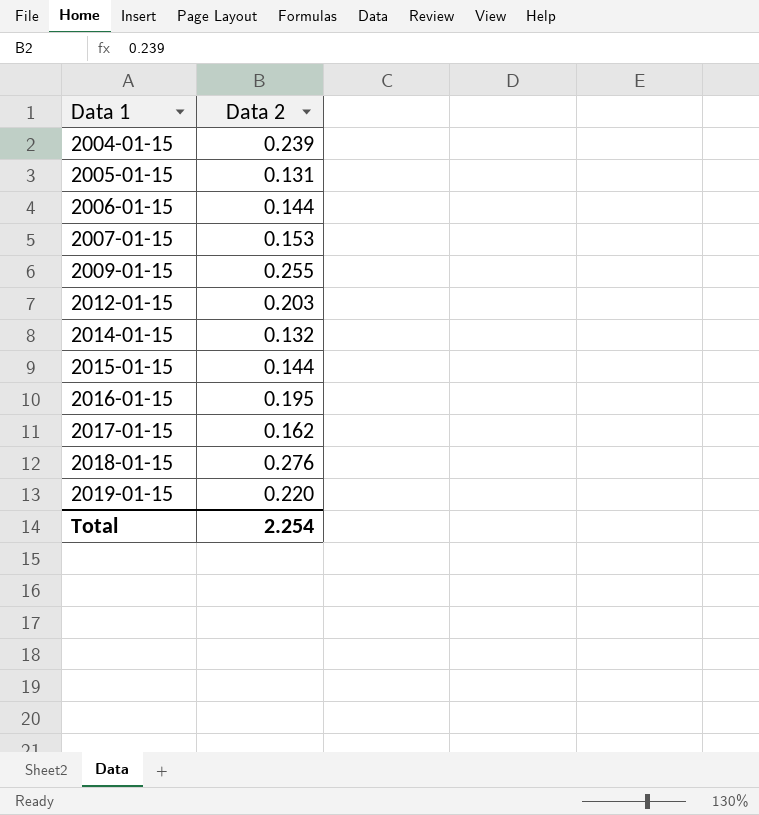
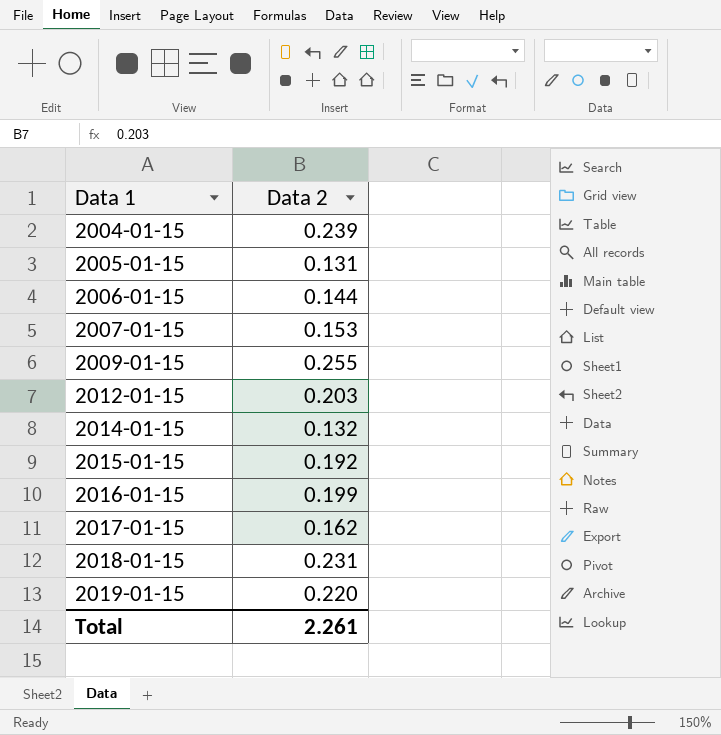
2015-01-15 | Data 2: 0.144 -> 0.192
2016-01-15 | Data 2: 0.195 -> 0.199
2018-01-15 | Data 2: 0.276 -> 0.231
Total | Data 2: 2.254 -> 2.261

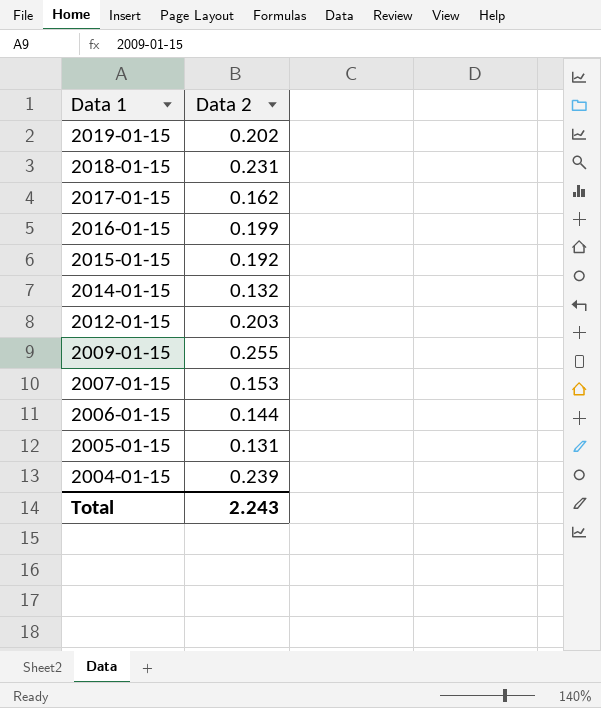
row order: Data 1 ascending -> Data 1 descending
2019-01-15 | Data 2: 0.220 -> 0.202
Total | Data 2: 2.261 -> 2.243

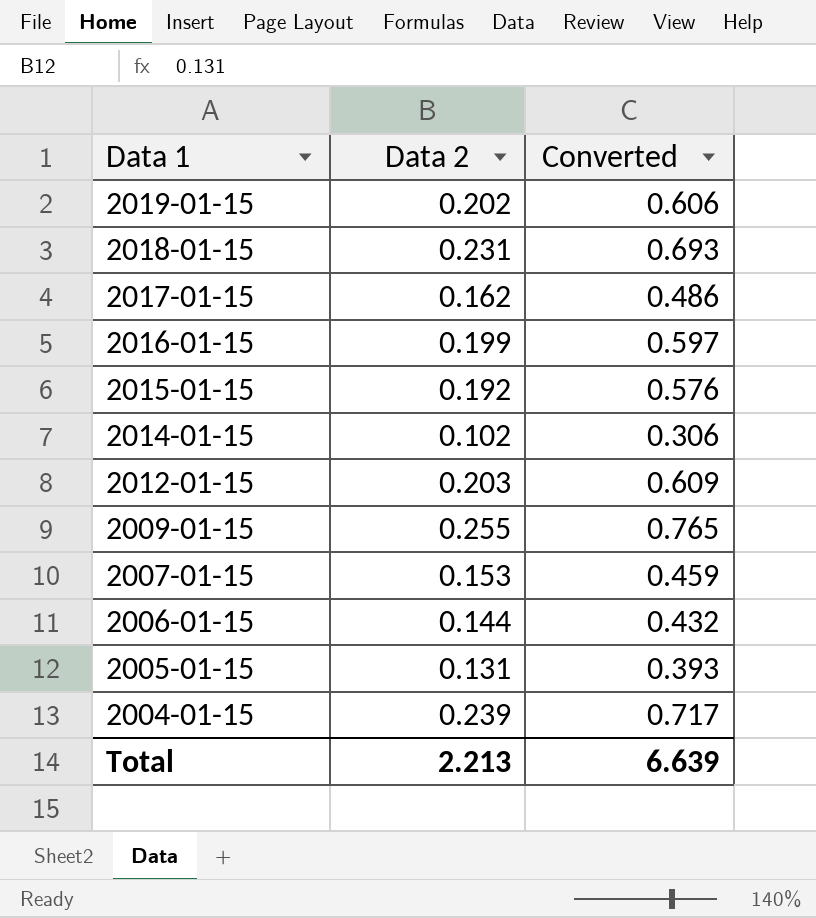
column Converted | formula: none -> [Data 2] * 3
2014-01-15 | Data 2: 0.132 -> 0.102
Total | Data 2: 2.243 -> 2.213

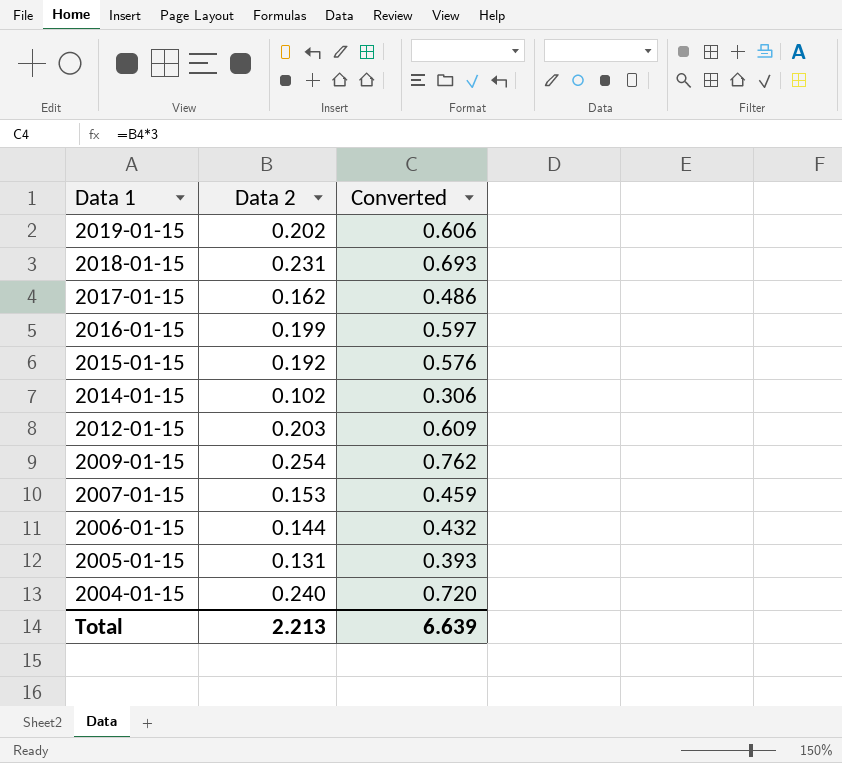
2009-01-15 | Data 2: 0.255 -> 0.254
2009-01-15 | Converted: 0.765 -> 0.762
2004-01-15 | Data 2: 0.239 -> 0.240
2004-01-15 | Converted: 0.717 -> 0.720

